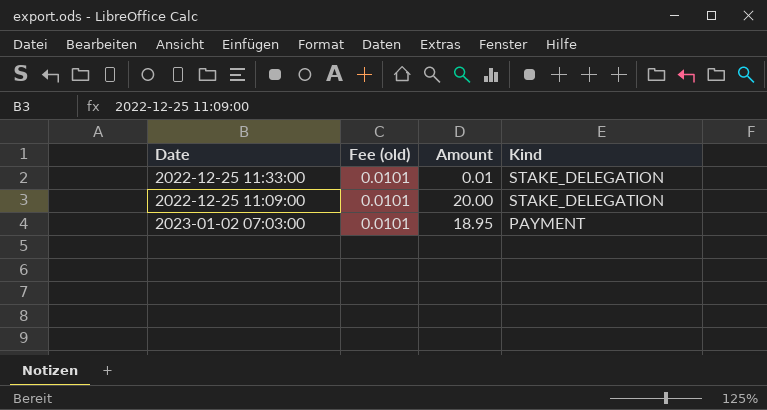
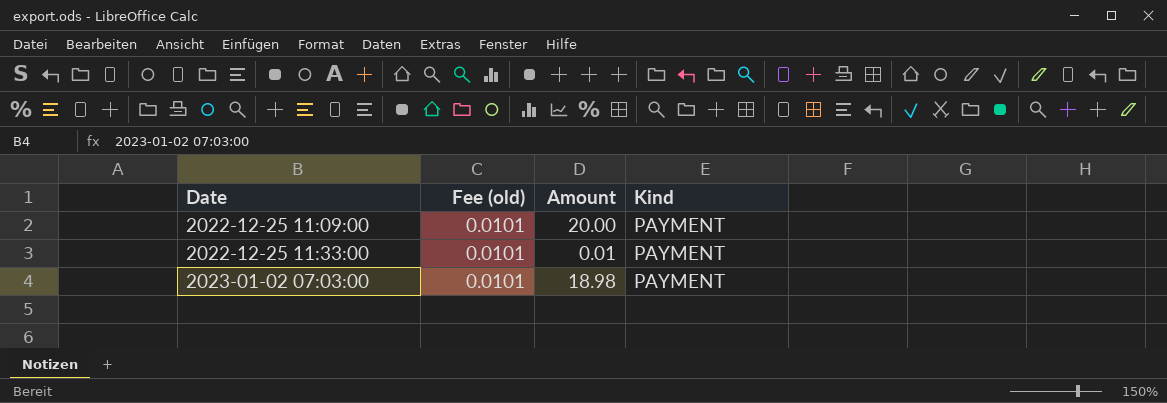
row order: Kind descending -> Date ascending
2022-12-25 11:09:00 | Kind: STAKE_DELEGATION -> PAYMENT
2022-12-25 11:33:00 | Kind: STAKE_DELEGATION -> PAYMENT
2023-01-02 07:03:00 | Amount: 18.95 -> 18.98

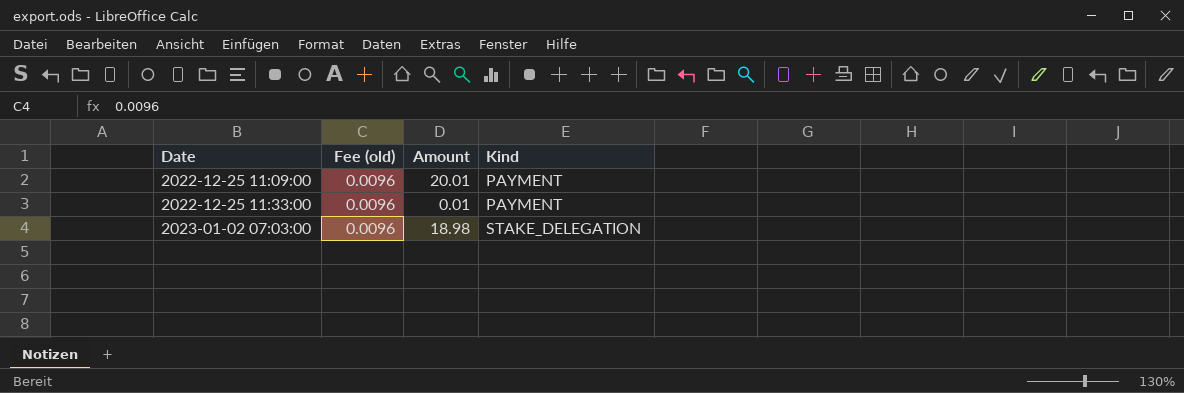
2022-12-25 11:09:00 | Fee (old): 0.0101 -> 0.0096
2022-12-25 11:09:00 | Amount: 20.00 -> 20.01
2022-12-25 11:33:00 | Fee (old): 0.0101 -> 0.0096
2023-01-02 07:03:00 | Fee (old): 0.0101 -> 0.0096
2023-01-02 07:03:00 | Kind: PAYMENT -> STAKE_DELEGATION

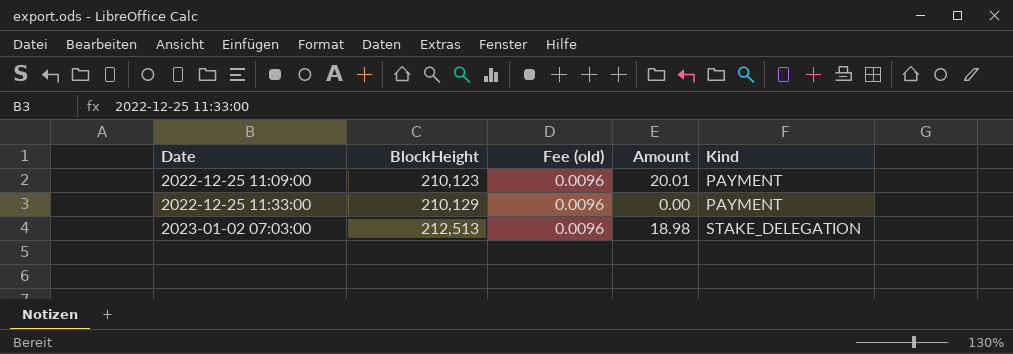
column BlockHeight | position: none -> 2
2022-12-25 11:33:00 | Amount: 0.01 -> 0.00

